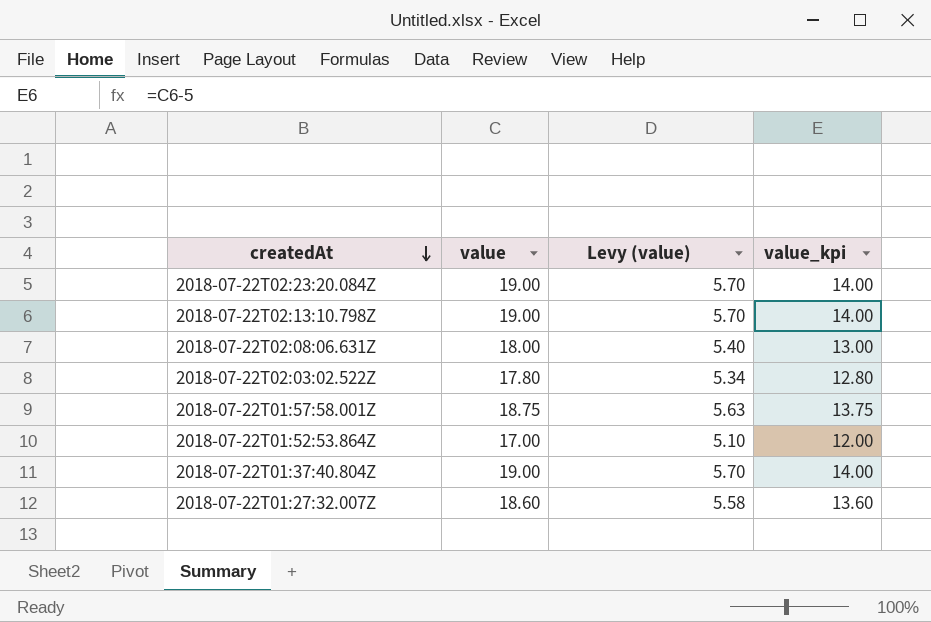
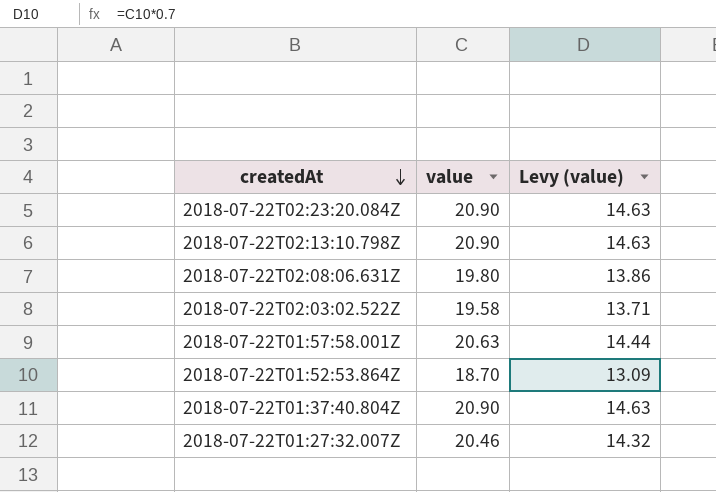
column value_kpi | formula: [value] - 5 -> none
column Levy (value) | formula: [value] * 0.3 -> [value] * 0.7
2018-07-22T02:23:20.084Z | value: 19.00 -> 20.90
2018-07-22T02:13:10.798Z | value: 19.00 -> 20.90
2018-07-22T02:08:06.631Z | value: 18.00 -> 19.80
2018-07-22T02:03:02.522Z | value: 17.80 -> 19.58
2018-07-22T01:57:58.001Z | value: 18.75 -> 20.63
2018-07-22T01:52:53.864Z | value: 17.00 -> 18.70
2018-07-22T01:37:40.804Z | value: 19.00 -> 20.90
2018-07-22T01:27:32.007Z | value: 18.60 -> 20.46

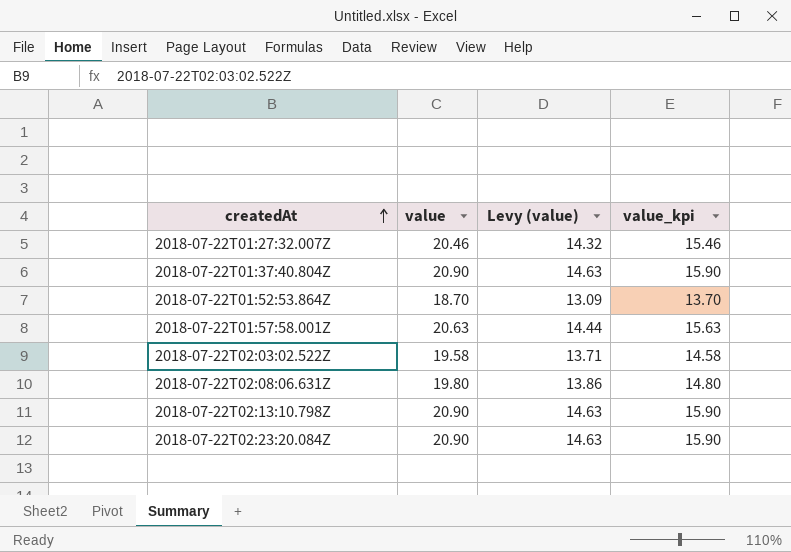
row order: createdAt descending -> createdAt ascending
column value_kpi | formula: none -> [value] - 5

